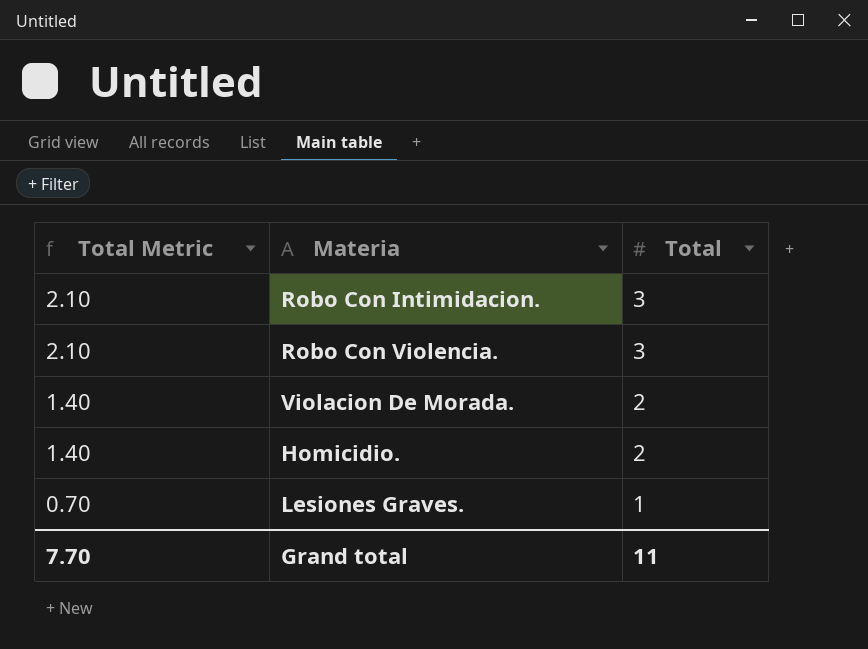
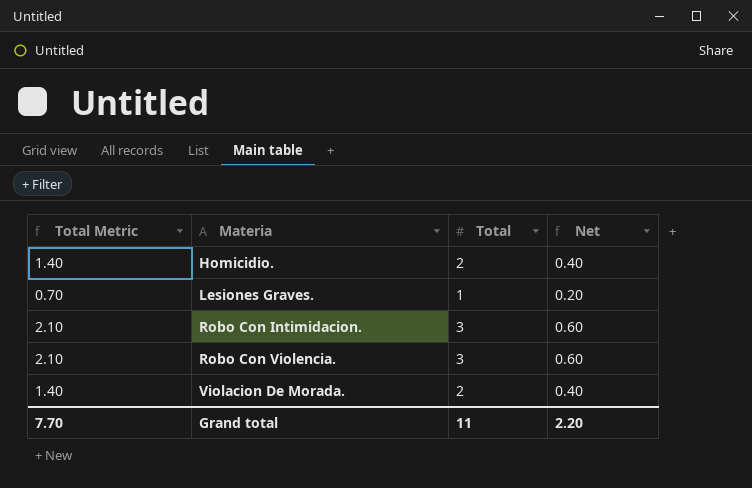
row order: Total Metric descending -> Materia ascending
column Net | formula: none -> [Total] * 0.2

